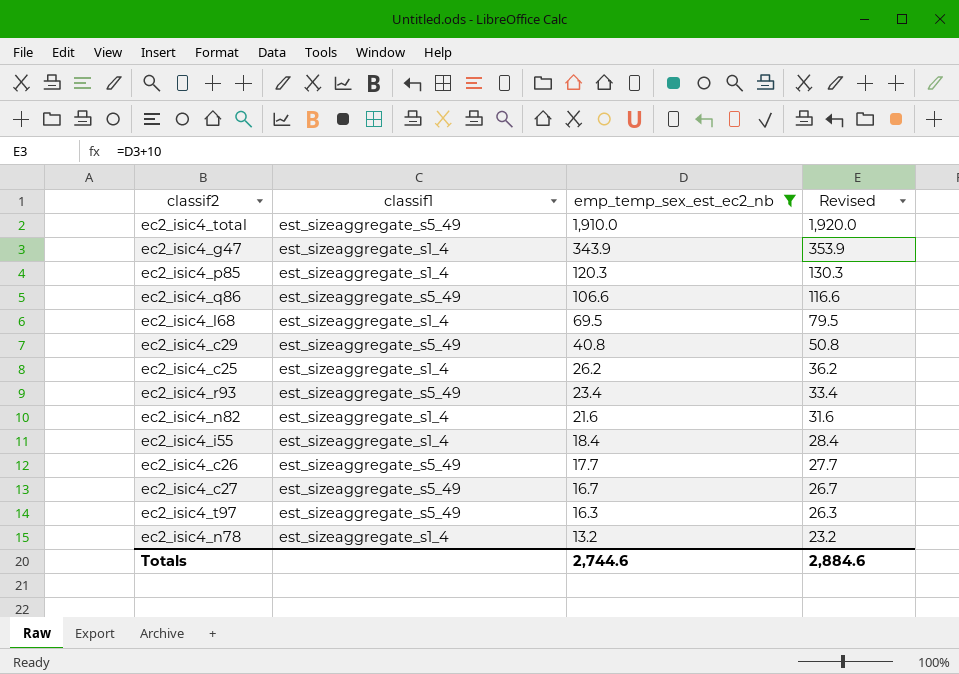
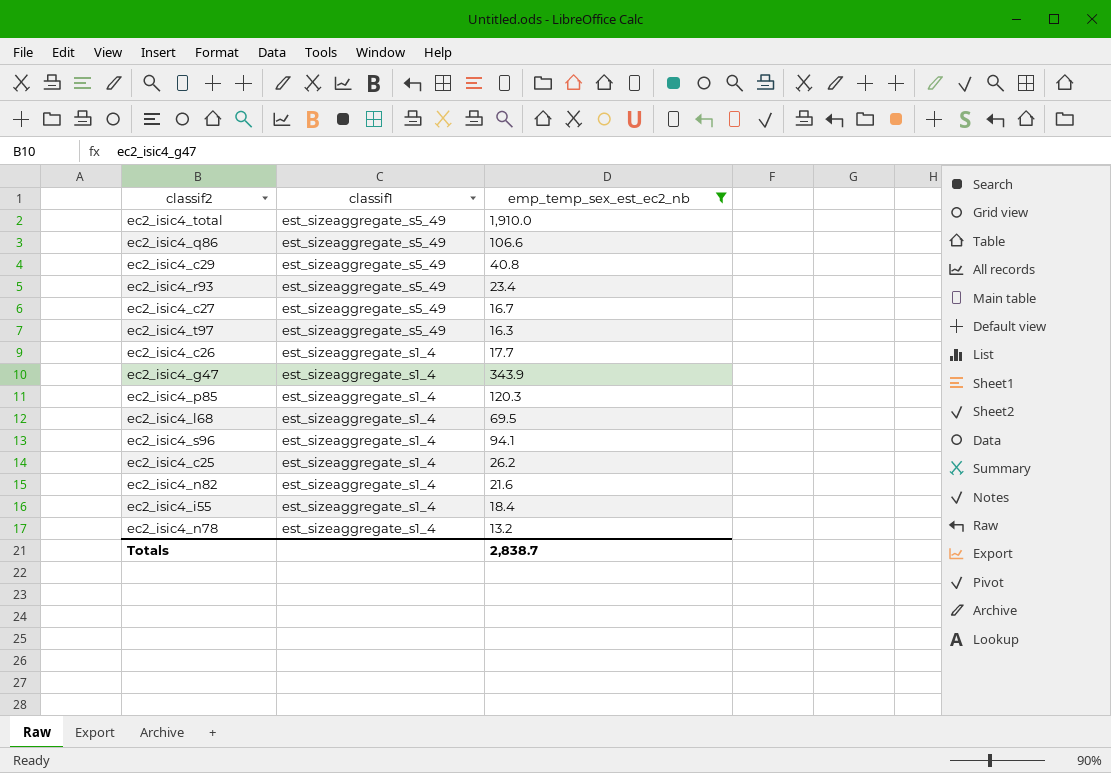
row order: emp_temp_sex_est_ec2_nb descending -> classif1 descending
column Revised | formula: [emp_temp_sex_est_ec2_nb] + 10 -> none
ec2_isic4_c26 | classif1: est_sizeaggregate_s5_49 -> est_sizeaggregate_s1_4
row ec2_isic4_s96: none -> est_sizeaggregate_s1_4 | 94.1
Totals | emp_temp_sex_est_ec2_nb: 2,744.6 -> 2,838.7

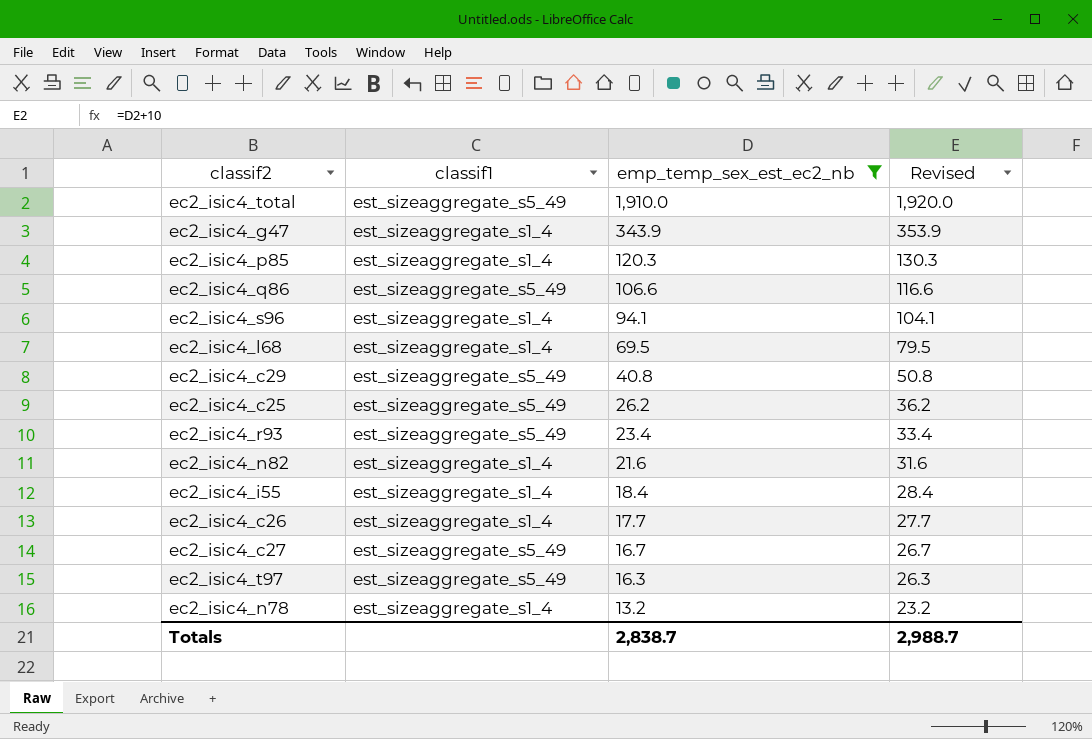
row order: classif1 descending -> emp_temp_sex_est_ec2_nb descending
column Revised | formula: none -> [emp_temp_sex_est_ec2_nb] + 10
ec2_isic4_c25 | classif1: est_sizeaggregate_s1_4 -> est_sizeaggregate_s5_49

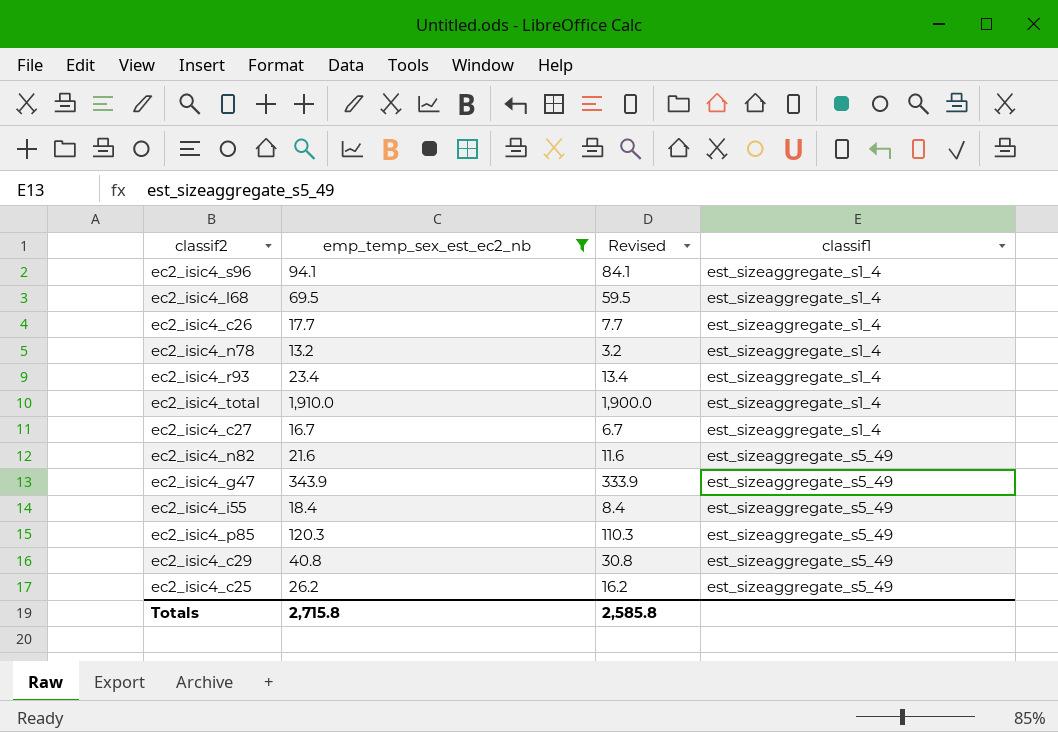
row order: emp_temp_sex_est_ec2_nb descending -> classif1 ascending
column Revised | formula: [emp_temp_sex_est_ec2_nb] + 10 -> [emp_temp_sex_est_ec2_nb] - 10
column classif1 | position: 2 -> 4
row ec2_isic4_q86: est_sizeaggregate_s5_49 | 106.6 | 116.6 -> none
row ec2_isic4_t97: est_sizeaggregate_s5_49 | 16.3 | 26.3 -> none
ec2_isic4_r93 | classif1: est_sizeaggregate_s5_49 -> est_sizeaggregate_s1_4
ec2_isic4_total | classif1: est_sizeaggregate_s5_49 -> est_sizeaggregate_s1_4
ec2_isic4_c27 | classif1: est_sizeaggregate_s5_49 -> est_sizeaggregate_s1_4
ec2_isic4_n82 | classif1: est_sizeaggregate_s1_4 -> est_sizeaggregate_s5_49
ec2_isic4_g47 | classif1: est_sizeaggregate_s1_4 -> est_sizeaggregate_s5_49
ec2_isic4_i55 | classif1: est_sizeaggregate_s1_4 -> est_sizeaggregate_s5_49
ec2_isic4_p85 | classif1: est_sizeaggregate_s1_4 -> est_sizeaggregate_s5_49
Totals | emp_temp_sex_est_ec2_nb: 2,838.7 -> 2,715.8
Totals | Revised: 2,988.7 -> 2,585.8

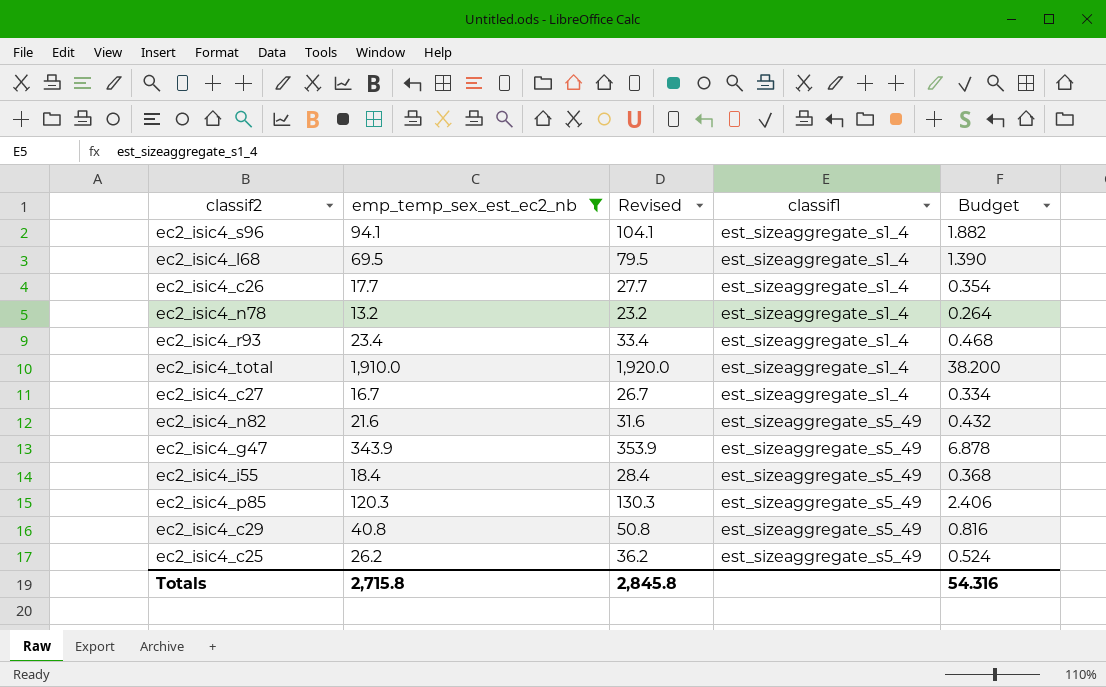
column Revised | formula: [emp_temp_sex_est_ec2_nb] - 10 -> [emp_temp_sex_est_ec2_nb] + 10
column Budget | formula: none -> [emp_temp_sex_est_ec2_nb] * 0.02
Totals | Revised: 2,585.8 -> 2,845.8

